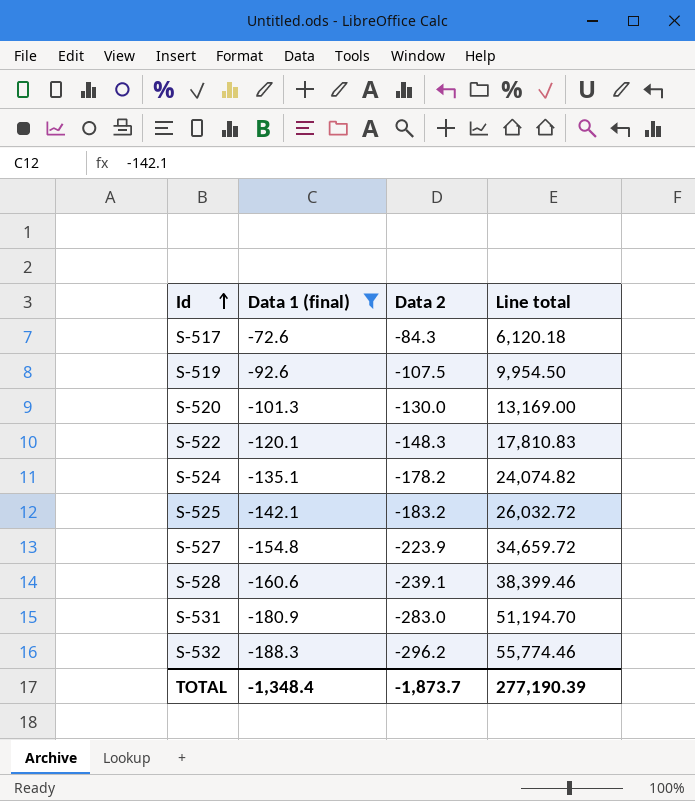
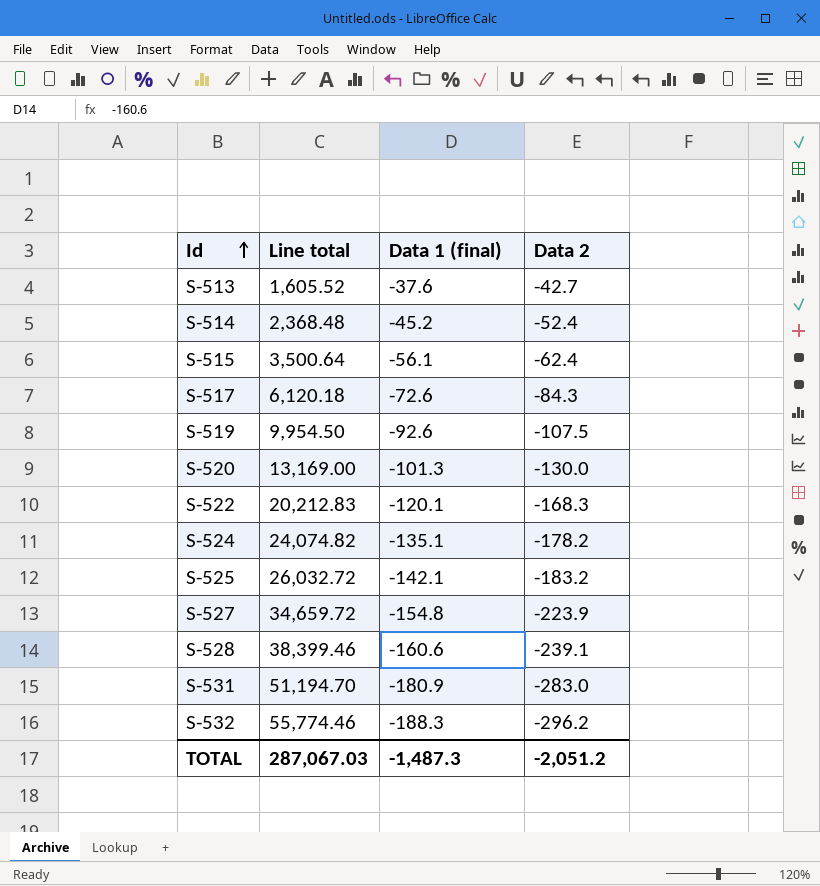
filter: Data 1 (final) <= -72.6 -> none
column Line total | position: 4 -> 2
S-522 | Line total: 17,810.83 -> 20,212.83
S-522 | Data 2: -148.3 -> -168.3
TOTAL | Line total: 277,190.39 -> 287,067.03
TOTAL | Data 1 (final): -1,348.4 -> -1,487.3
TOTAL | Data 2: -1,873.7 -> -2,051.2

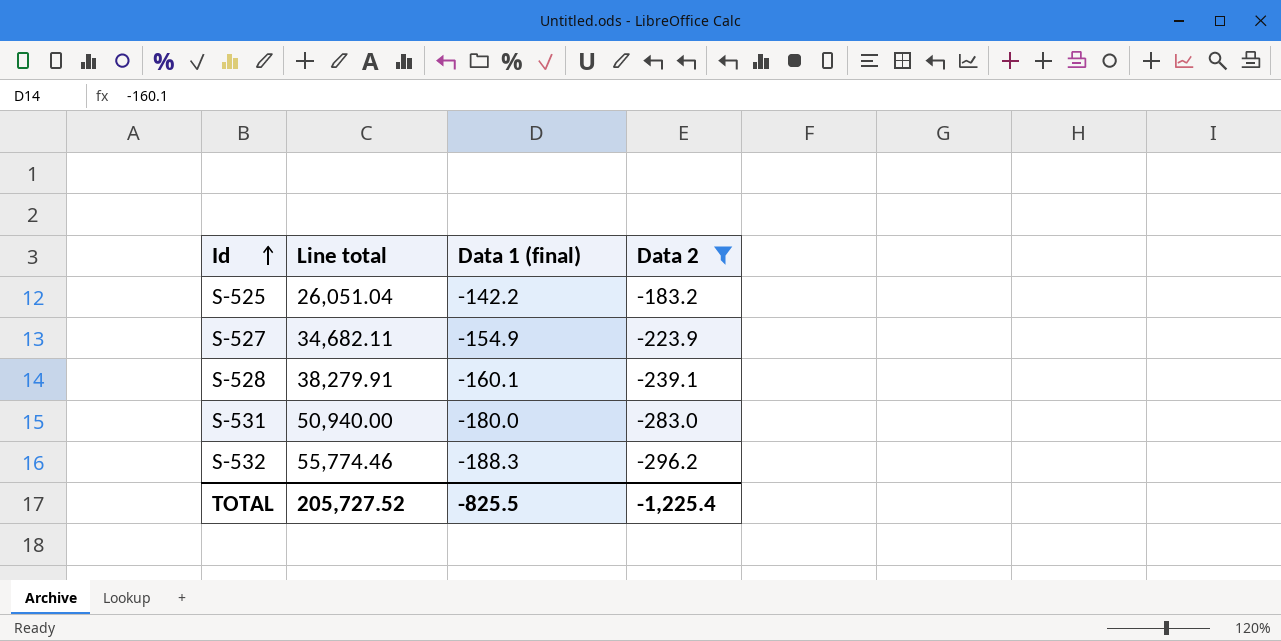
filter: none -> Data 2 <= -183.2
S-525 | Line total: 26,032.72 -> 26,051.04
S-525 | Data 1 (final): -142.1 -> -142.2
S-527 | Line total: 34,659.72 -> 34,682.11
S-527 | Data 1 (final): -154.8 -> -154.9
S-528 | Line total: 38,399.46 -> 38,279.91
S-528 | Data 1 (final): -160.6 -> -160.1
S-531 | Line total: 51,194.70 -> 50,940.00
S-531 | Data 1 (final): -180.9 -> -180.0
TOTAL | Line total: 287,067.03 -> 205,727.52
TOTAL | Data 1 (final): -1,487.3 -> -825.5
TOTAL | Data 2: -2,051.2 -> -1,225.4

